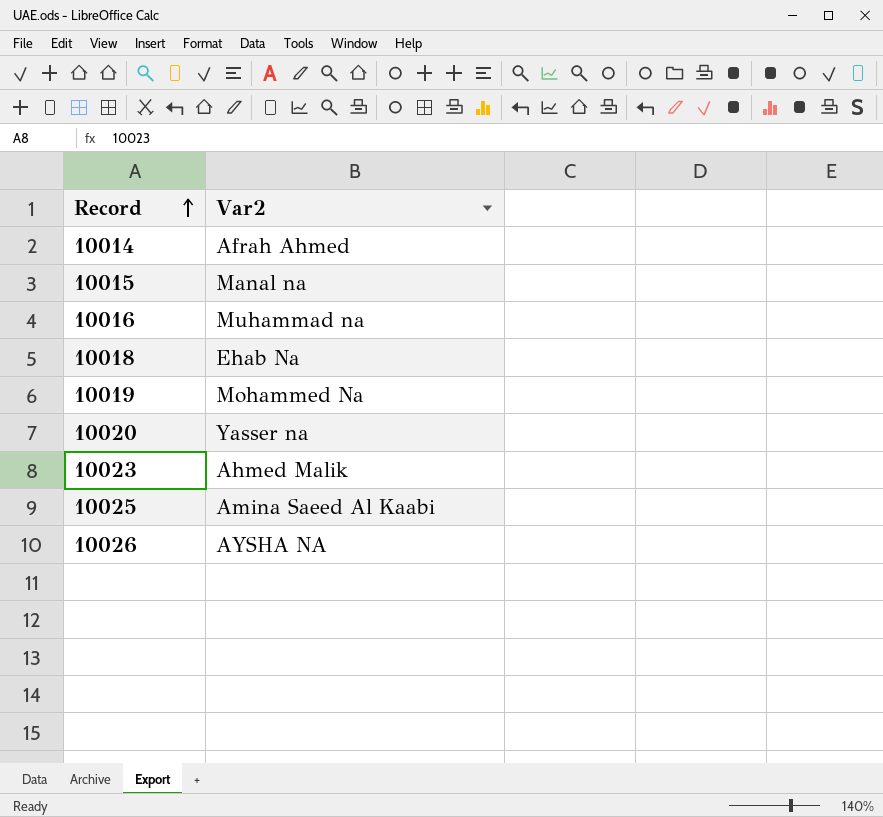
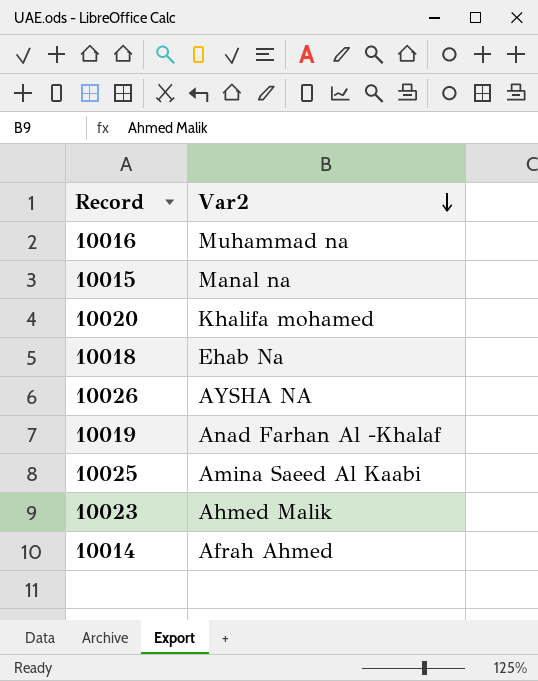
row order: Record ascending -> Var2 descending
10020 | Var2: Yasser na -> Khalifa mohamed
10019 | Var2: Mohammed Na -> Anad Farhan Al -Khalaf

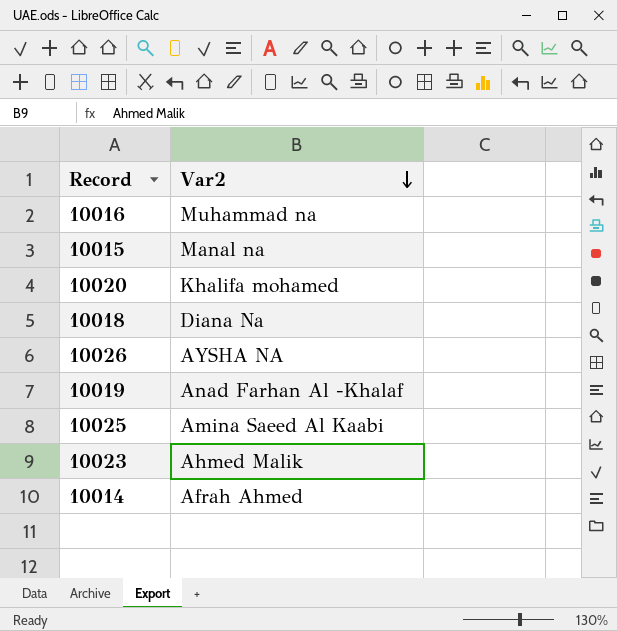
10018 | Var2: Ehab Na -> Diana Na

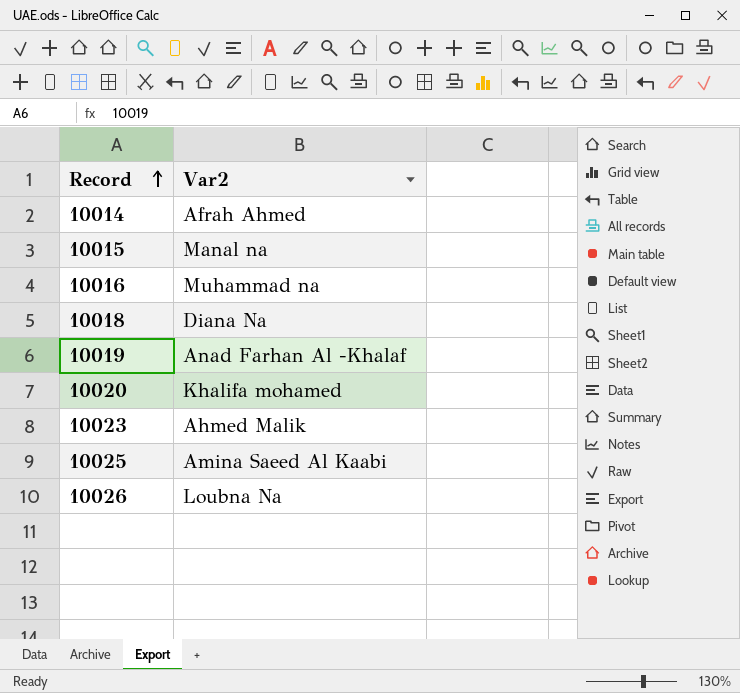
row order: Var2 descending -> Record ascending
10026 | Var2: AYSHA NA -> Loubna Na

